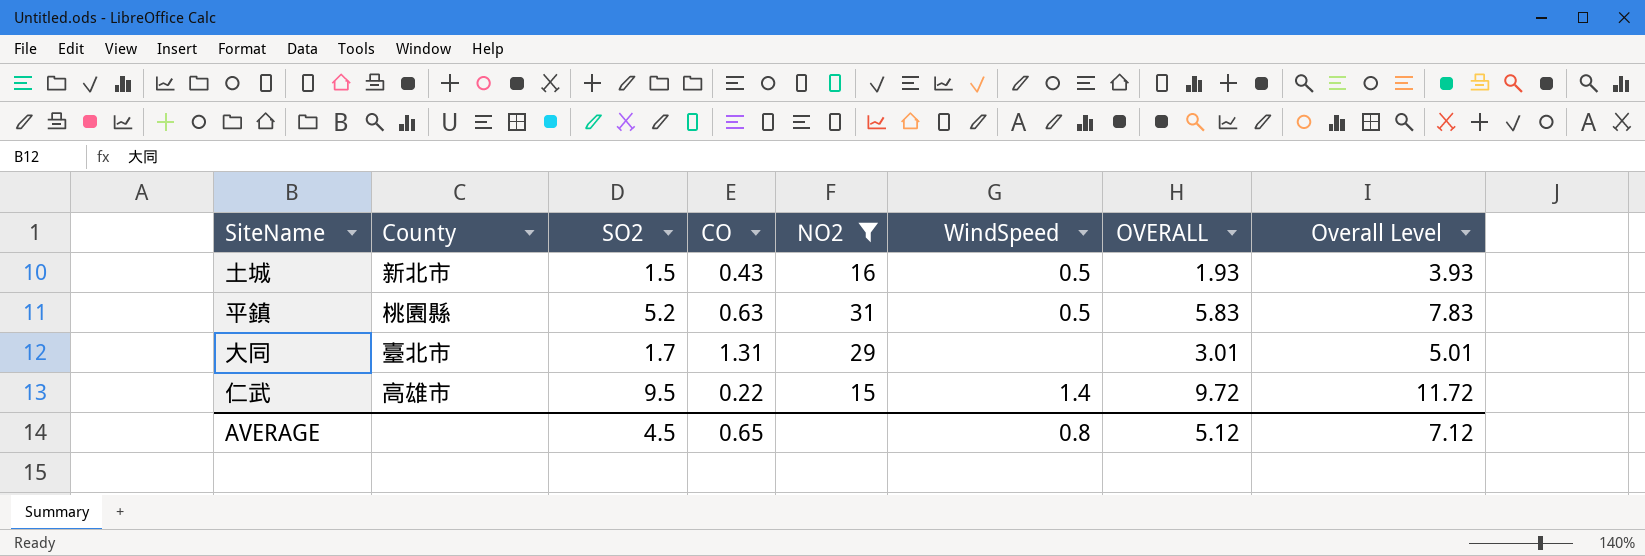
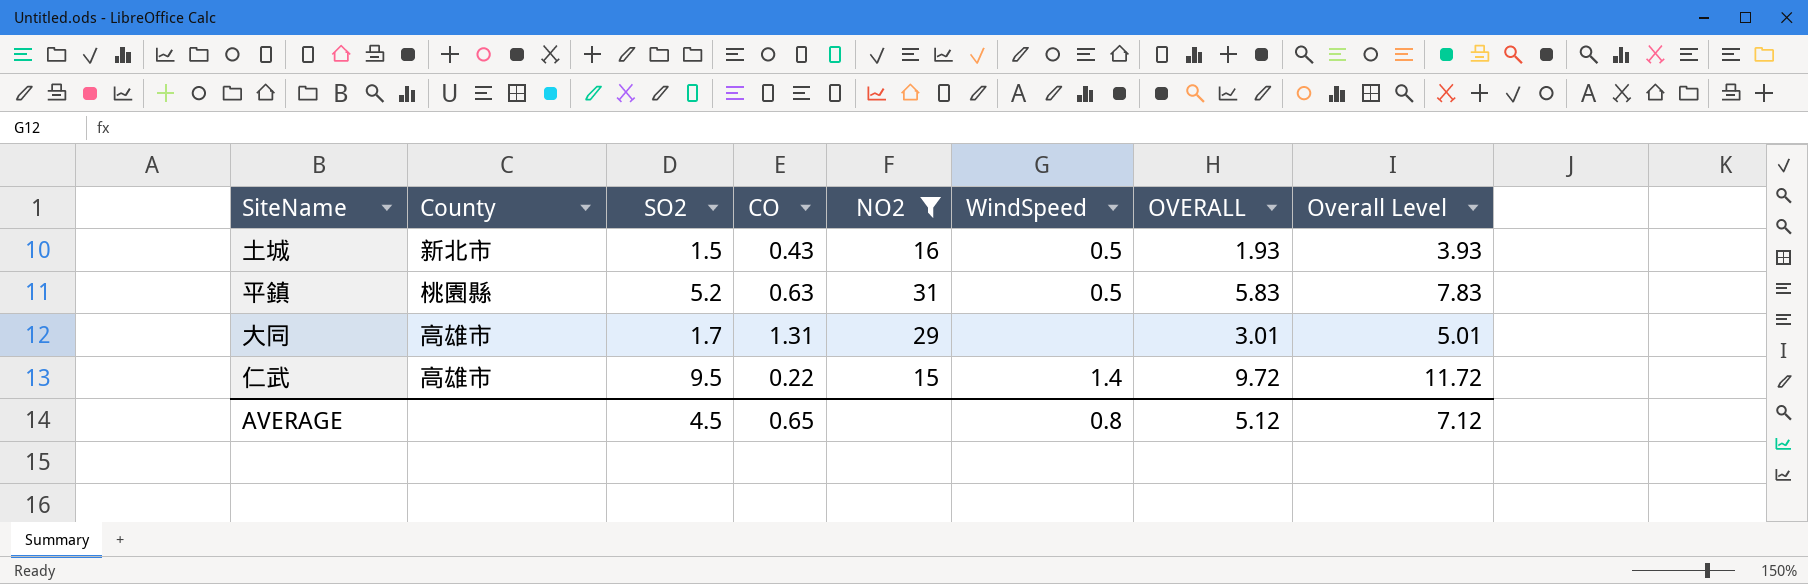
大同 | County: 臺北市 -> 高雄市

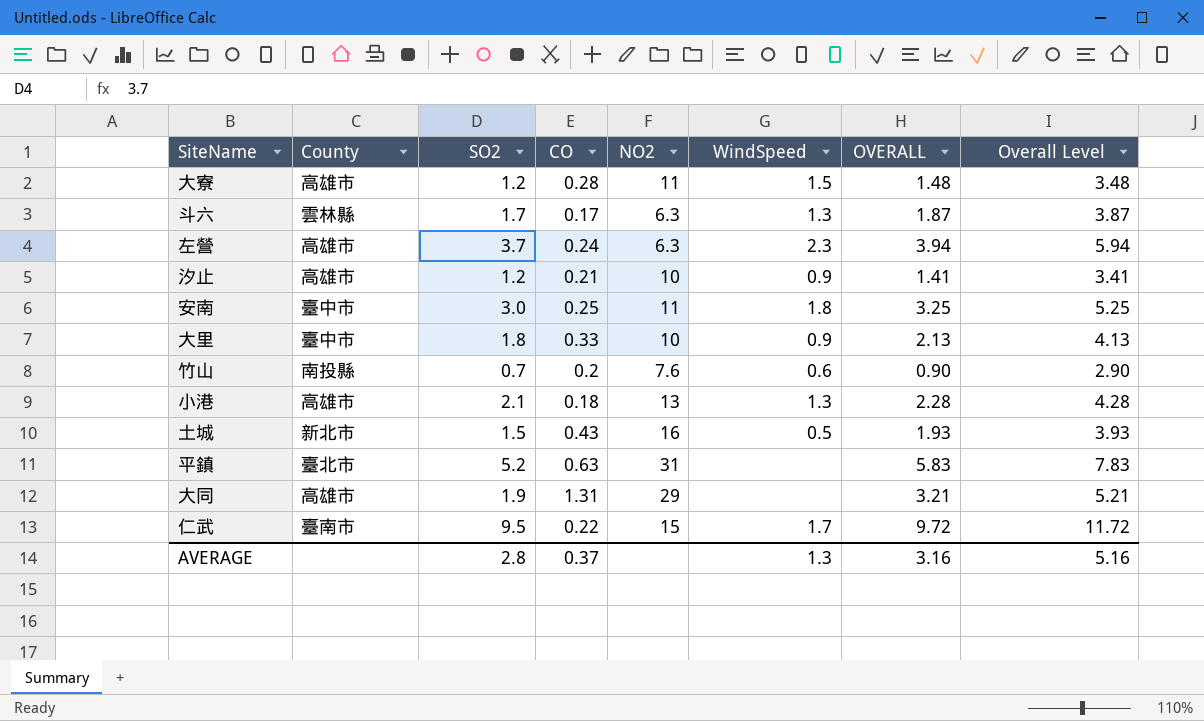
filter: NO2 >= 15 -> none
平鎮 | County: 桃園縣 -> 臺北市
平鎮 | WindSpeed: 0.5 -> none
大同 | SO2: 1.7 -> 1.9
大同 | OVERALL: 3.01 -> 3.21
大同 | Overall Level: 5.01 -> 5.21
仁武 | County: 高雄市 -> 臺南市
仁武 | WindSpeed: 1.4 -> 1.7
AVERAGE | SO2: 4.5 -> 2.8
AVERAGE | CO: 0.65 -> 0.37
AVERAGE | WindSpeed: 0.8 -> 1.3
AVERAGE | OVERALL: 5.12 -> 3.16
AVERAGE | Overall Level: 7.12 -> 5.16

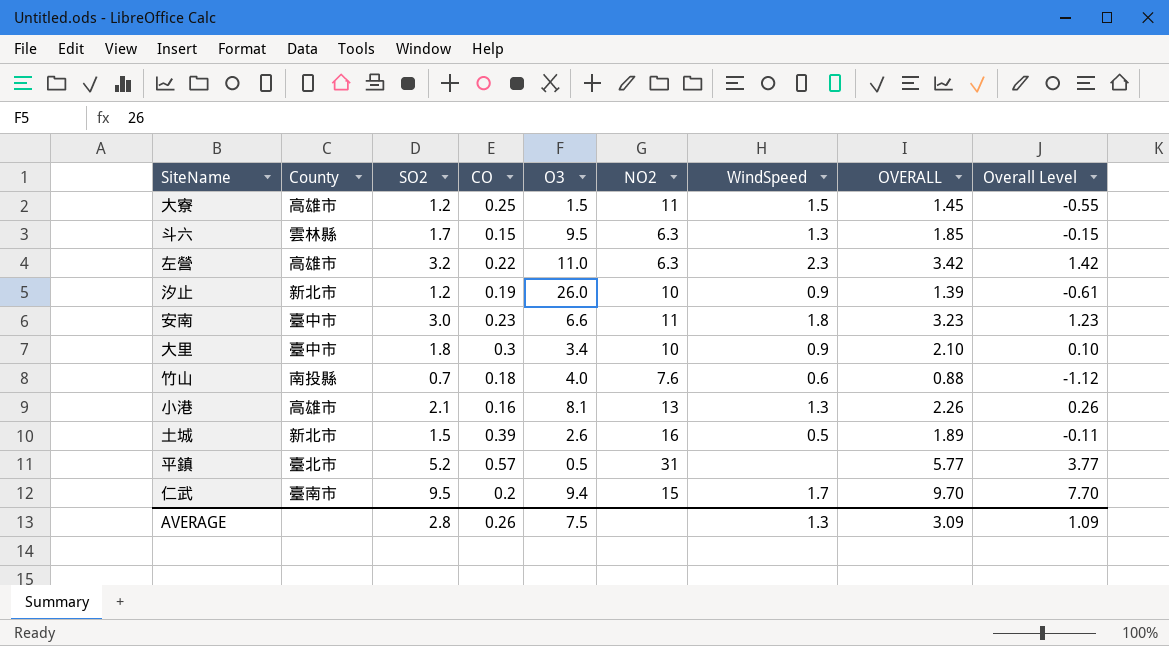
column O3 | position: none -> 5
column Overall Level | formula: [OVERALL] + 2 -> [OVERALL] - 2
row 大同: 高雄市 | 1.9 | 1.31 | 29 | none | 3.21 | 5.21 -> none
大寮 | CO: 0.28 -> 0.25
大寮 | OVERALL: 1.48 -> 1.45
斗六 | CO: 0.17 -> 0.15
斗六 | OVERALL: 1.87 -> 1.85
左營 | SO2: 3.7 -> 3.2
左營 | CO: 0.24 -> 0.22
左營 | OVERALL: 3.94 -> 3.42
汐止 | County: 高雄市 -> 新北市
汐止 | CO: 0.21 -> 0.19
汐止 | OVERALL: 1.41 -> 1.39
安南 | CO: 0.25 -> 0.23
安南 | OVERALL: 3.25 -> 3.23
大里 | CO: 0.33 -> 0.3
大里 | OVERALL: 2.13 -> 2.10
竹山 | CO: 0.2 -> 0.18
竹山 | OVERALL: 0.90 -> 0.88
小港 | CO: 0.18 -> 0.16
小港 | OVERALL: 2.28 -> 2.26
土城 | CO: 0.43 -> 0.39
土城 | OVERALL: 1.93 -> 1.89
平鎮 | CO: 0.63 -> 0.57
平鎮 | OVERALL: 5.83 -> 5.77
仁武 | CO: 0.22 -> 0.2
仁武 | OVERALL: 9.72 -> 9.70
AVERAGE | CO: 0.37 -> 0.26
AVERAGE | OVERALL: 3.16 -> 3.09
AVERAGE | Overall Level: 5.16 -> 1.09

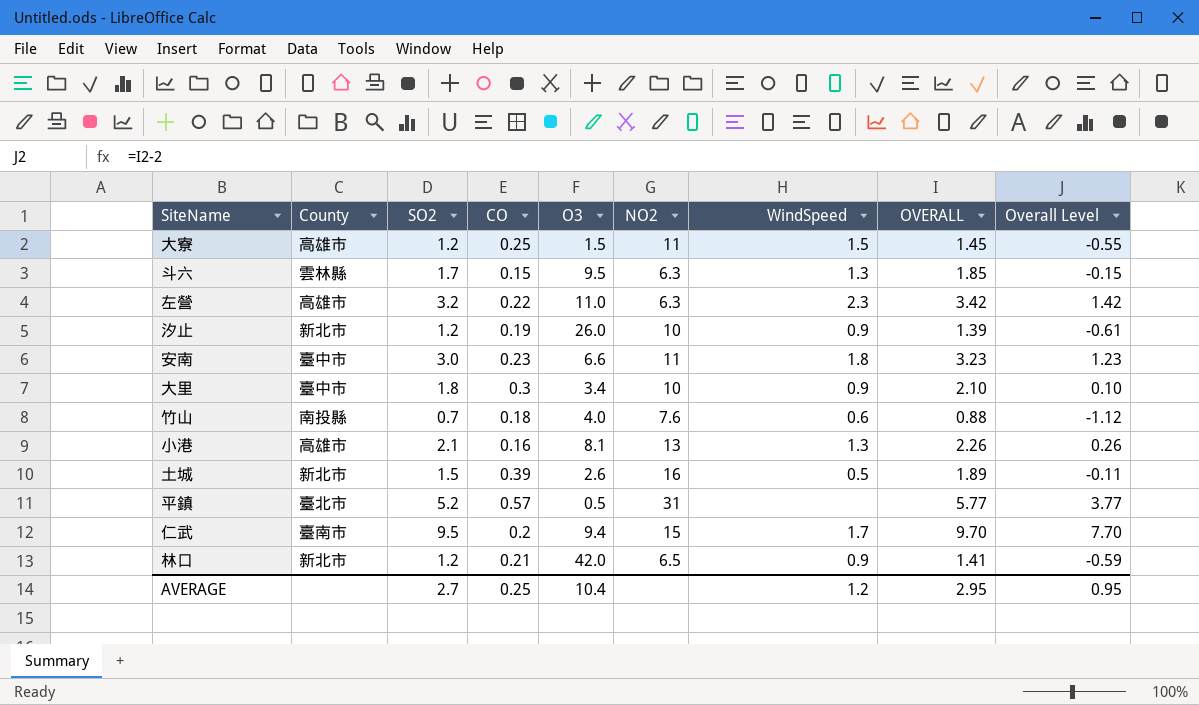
row 林口: none -> 新北市 | 1.2 | 0.21 | 42.0 | 6.5 | 0.9 | 1.41 | -0.59
AVERAGE | SO2: 2.8 -> 2.7
AVERAGE | CO: 0.26 -> 0.25
AVERAGE | O3: 7.5 -> 10.4
AVERAGE | WindSpeed: 1.3 -> 1.2
AVERAGE | OVERALL: 3.09 -> 2.95
AVERAGE | Overall Level: 1.09 -> 0.95

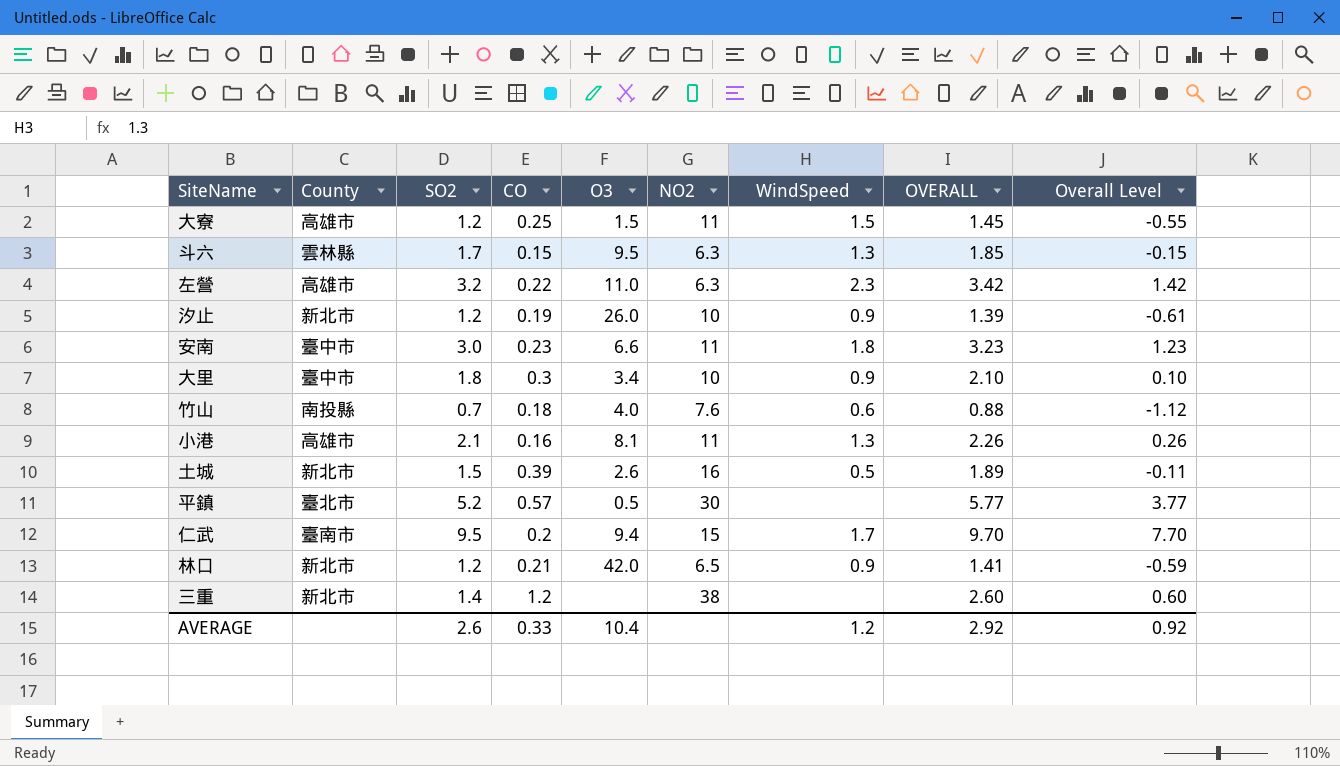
小港 | NO2: 13 -> 11
平鎮 | NO2: 31 -> 30
row 三重: none -> 新北市 | 1.4 | 1.2 | none | 38 | none | 2.60 | 0.60
AVERAGE | SO2: 2.7 -> 2.6
AVERAGE | CO: 0.25 -> 0.33
AVERAGE | OVERALL: 2.95 -> 2.92
AVERAGE | Overall Level: 0.95 -> 0.92

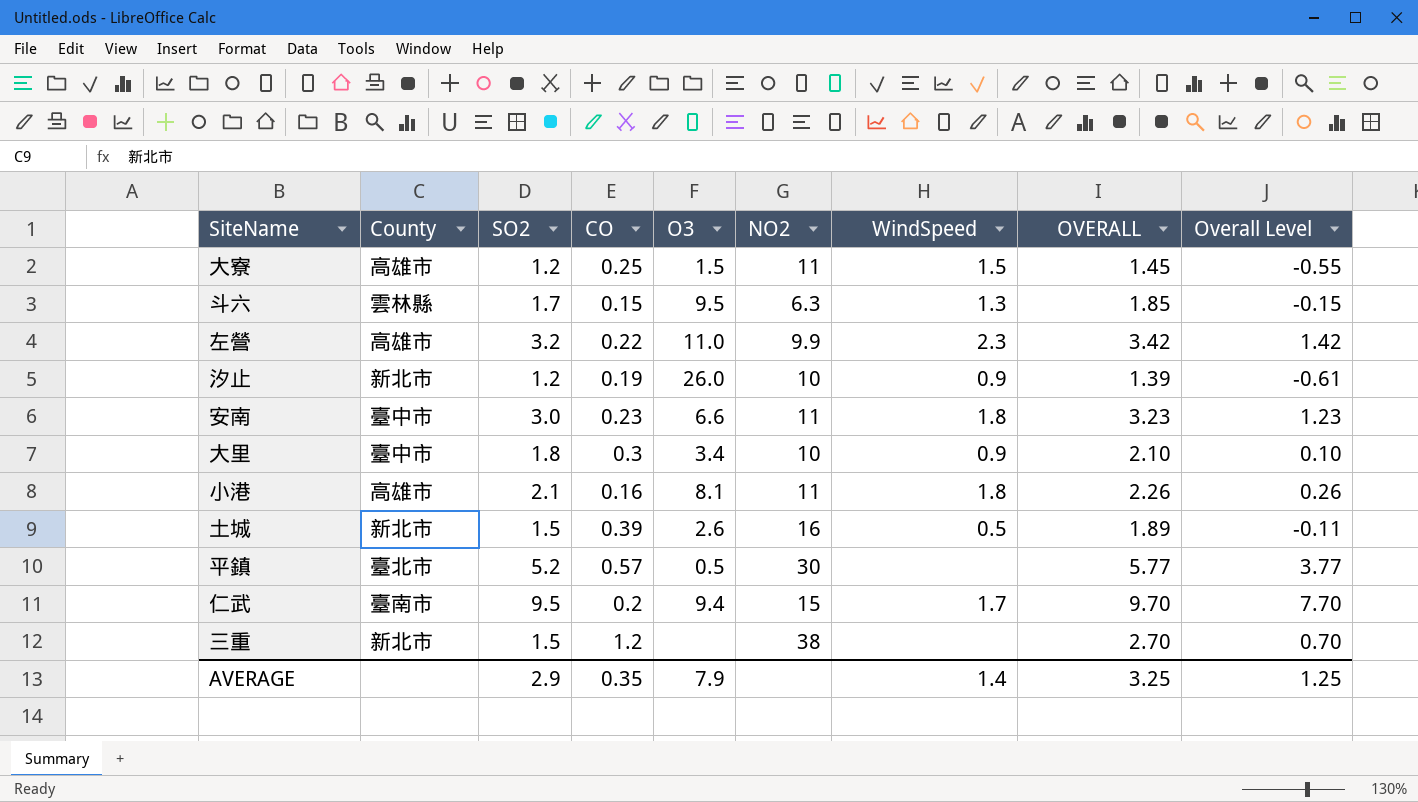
row 竹山: 南投縣 | 0.7 | 0.18 | 4.0 | 7.6 | 0.6 | 0.88 | -1.12 -> none
row 林口: 新北市 | 1.2 | 0.21 | 42.0 | 6.5 | 0.9 | 1.41 | -0.59 -> none
左營 | NO2: 6.3 -> 9.9
小港 | WindSpeed: 1.3 -> 1.8
三重 | SO2: 1.4 -> 1.5
三重 | OVERALL: 2.60 -> 2.70
三重 | Overall Level: 0.60 -> 0.70
AVERAGE | SO2: 2.6 -> 2.9
AVERAGE | CO: 0.33 -> 0.35
AVERAGE | O3: 10.4 -> 7.9
AVERAGE | WindSpeed: 1.2 -> 1.4
AVERAGE | OVERALL: 2.92 -> 3.25
AVERAGE | Overall Level: 0.92 -> 1.25

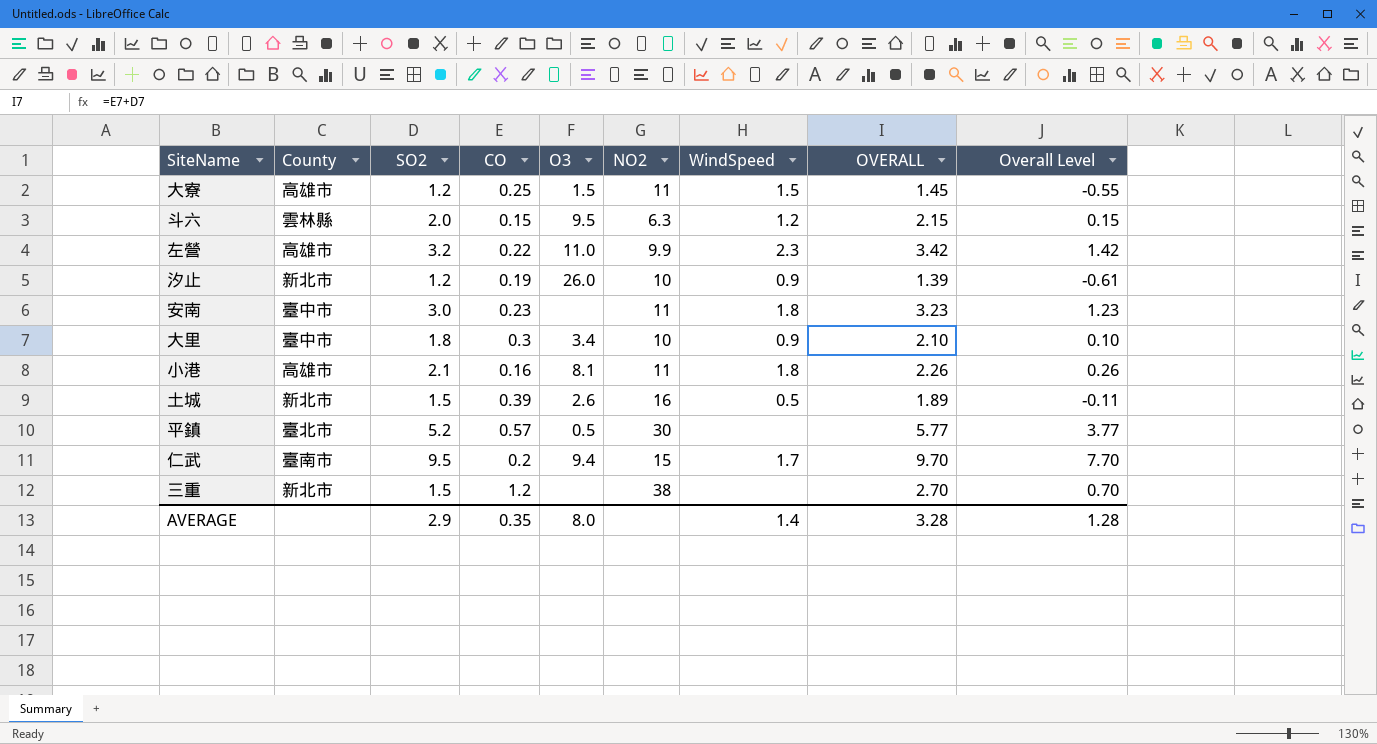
斗六 | SO2: 1.7 -> 2.0
斗六 | WindSpeed: 1.3 -> 1.2
斗六 | OVERALL: 1.85 -> 2.15
斗六 | Overall Level: -0.15 -> 0.15
安南 | O3: 6.6 -> none
AVERAGE | O3: 7.9 -> 8.0
AVERAGE | OVERALL: 3.25 -> 3.28
AVERAGE | Overall Level: 1.25 -> 1.28

